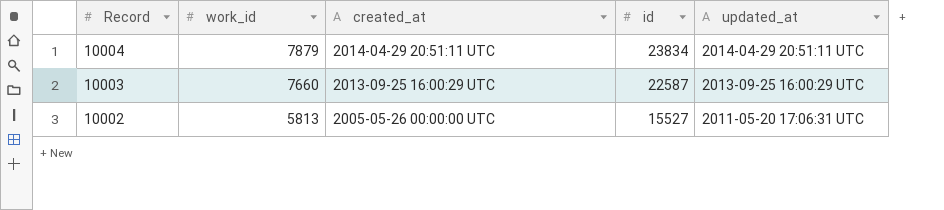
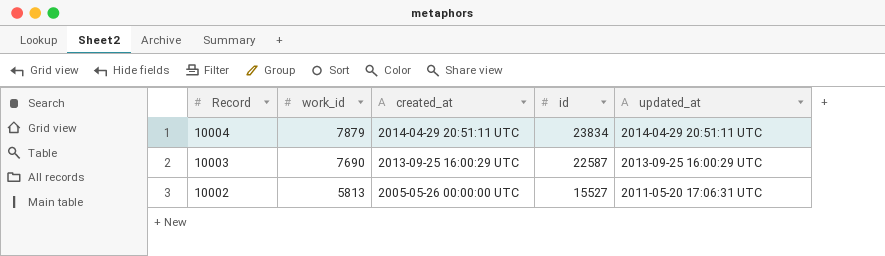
10003 | work_id: 7660 -> 7690

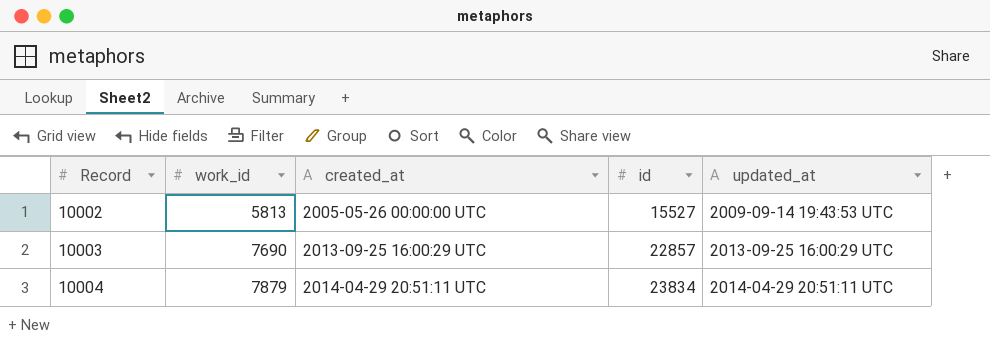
row order: Record descending -> Record ascending
10002 | updated_at: 2011-05-20 17:06:31 UTC -> 2009-09-14 19:43:53 UTC
10003 | id: 22587 -> 22857

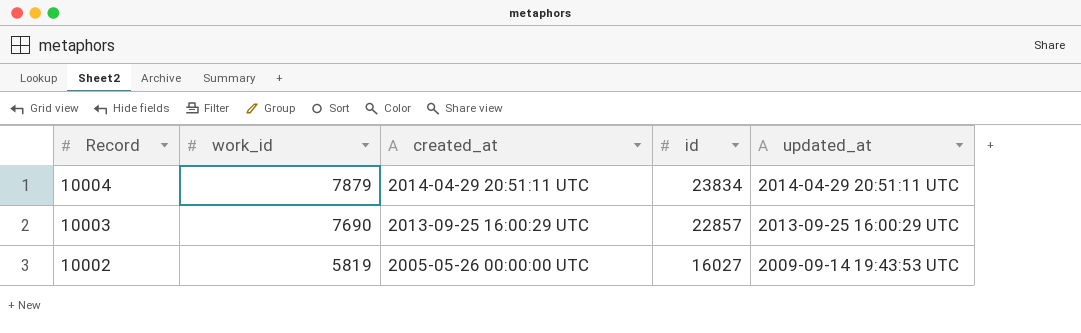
row order: Record ascending -> Record descending
10002 | work_id: 5813 -> 5819
10002 | id: 15527 -> 16027

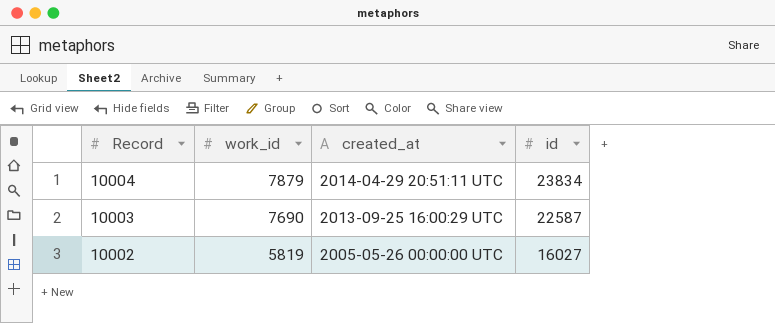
column updated_at | position: 5 -> none
10003 | id: 22857 -> 22587

